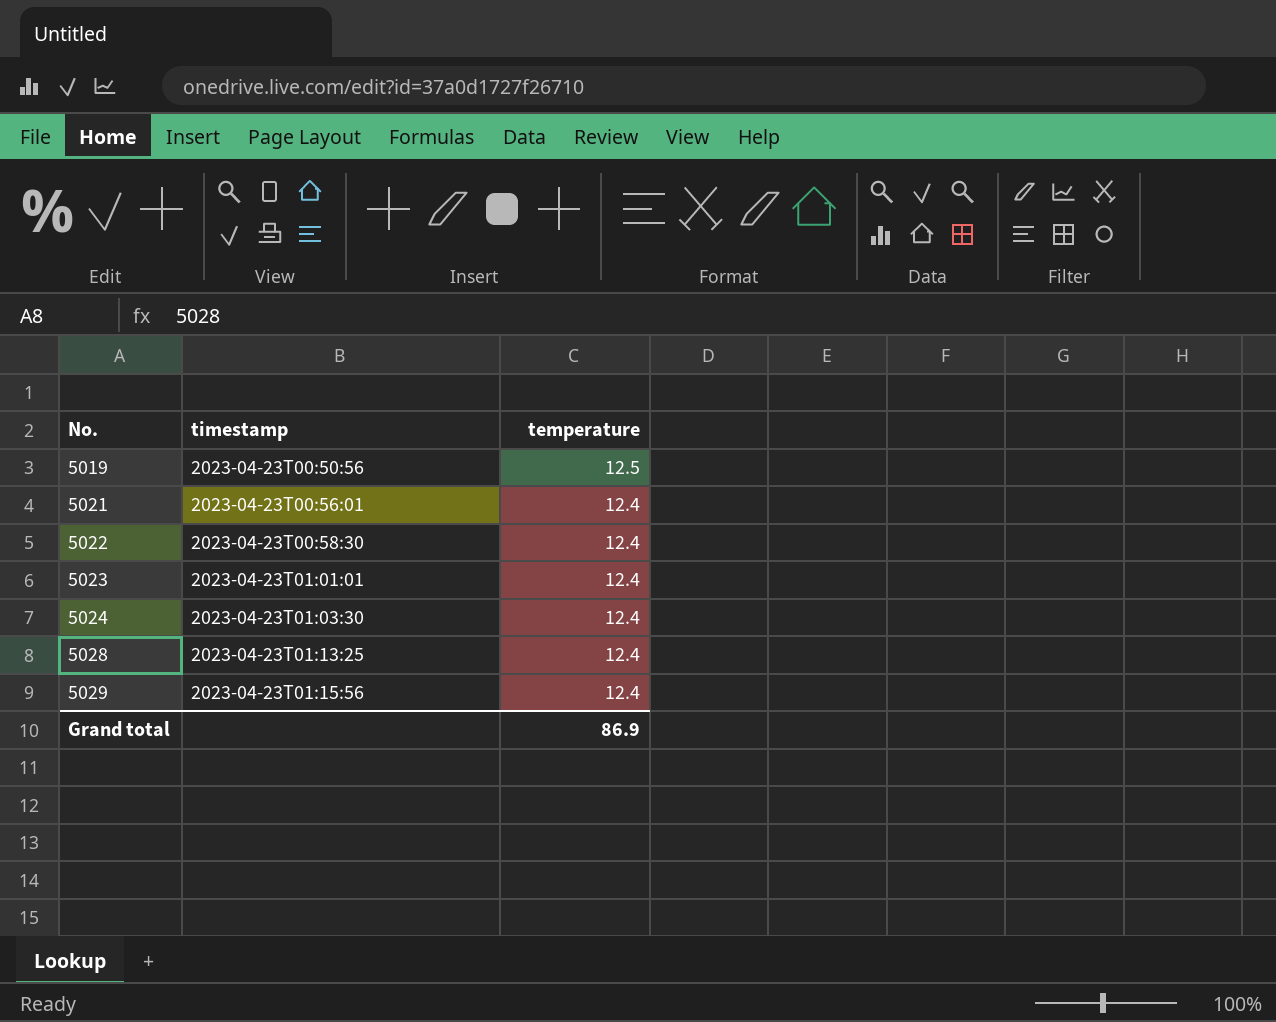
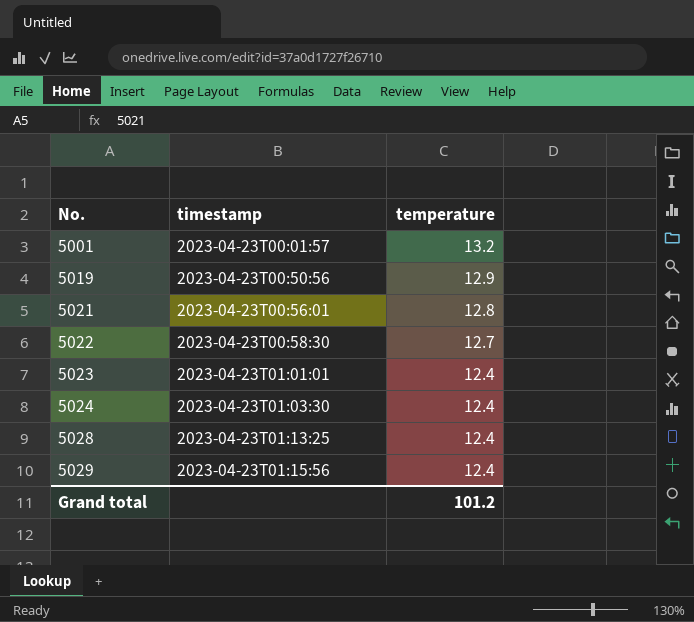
row 5001: none -> 2023-04-23T00:01:57 | 13.2
5019 | temperature: 12.5 -> 12.9
5021 | temperature: 12.4 -> 12.8
5022 | temperature: 12.4 -> 12.7
Grand total | temperature: 86.9 -> 101.2

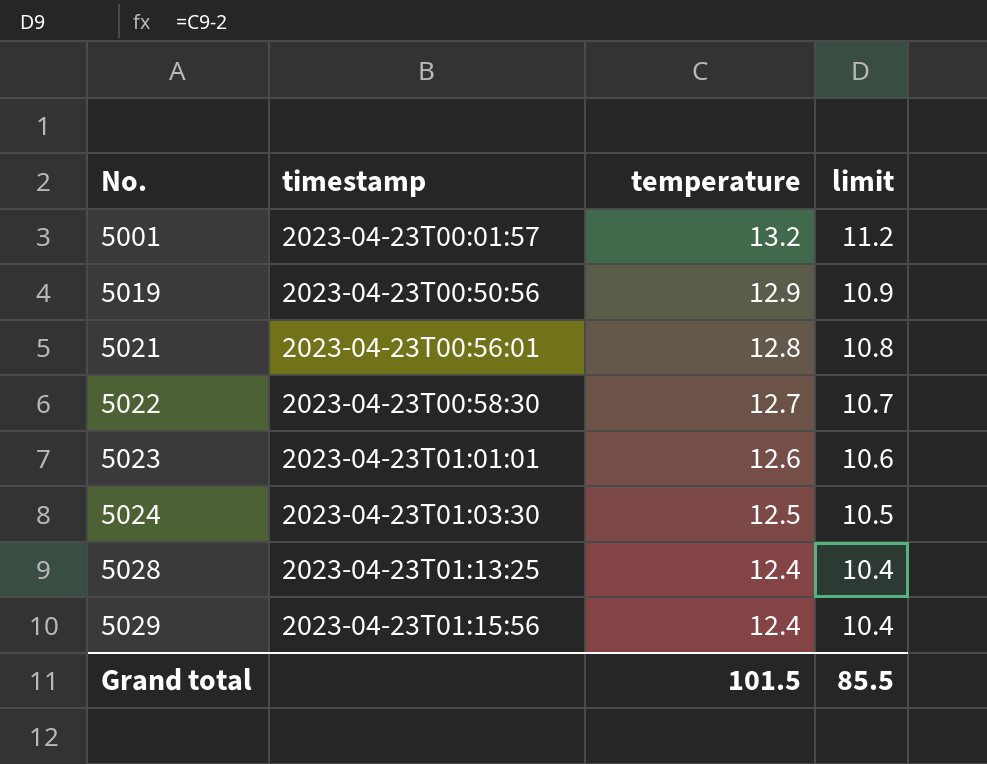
column limit | formula: none -> [temperature] - 2
5023 | temperature: 12.4 -> 12.6
5024 | temperature: 12.4 -> 12.5
Grand total | temperature: 101.2 -> 101.5

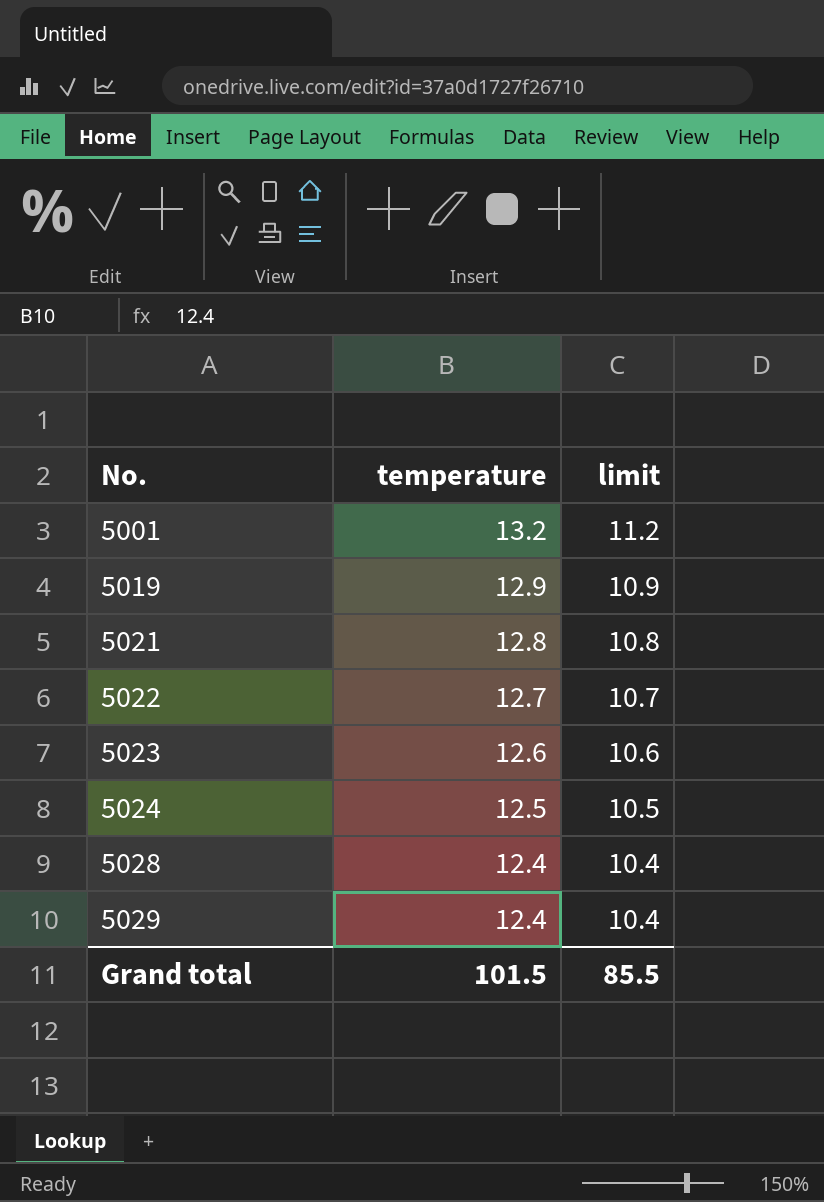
column timestamp | position: 2 -> none

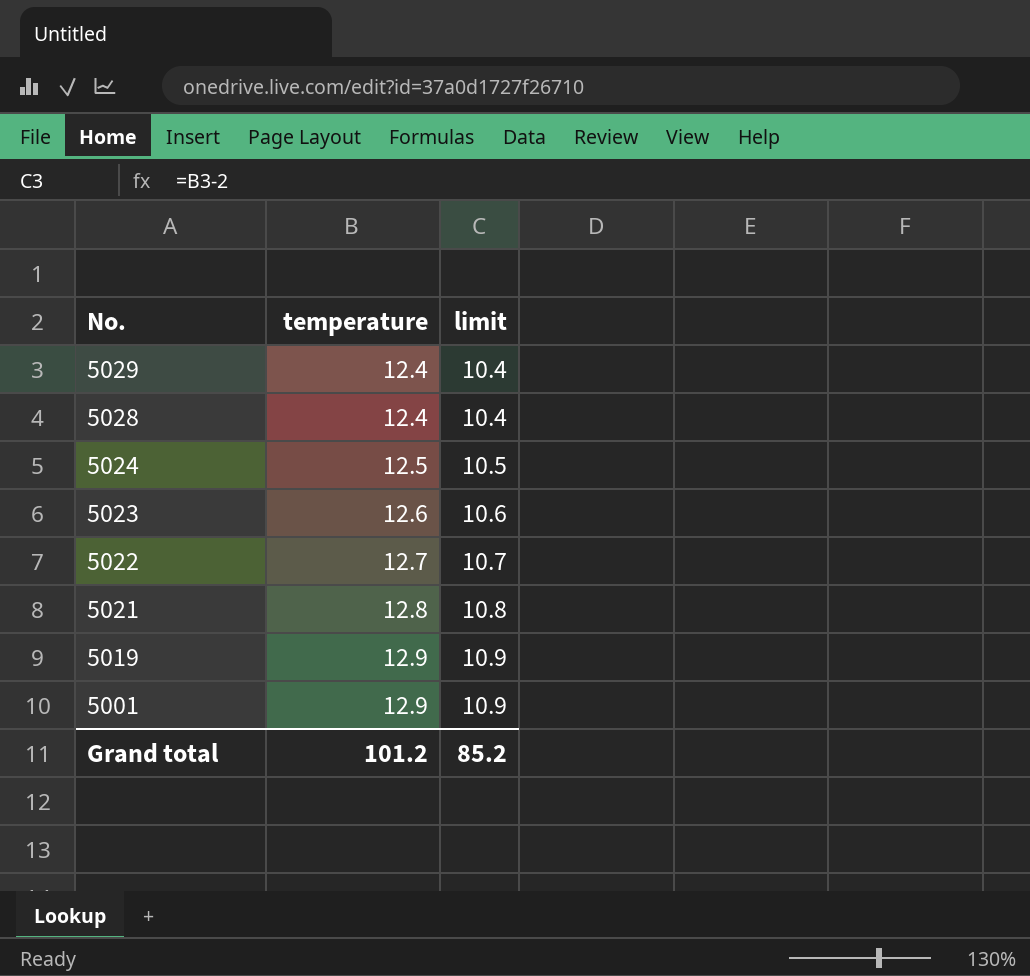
row order: No. ascending -> No. descending
5001 | temperature: 13.2 -> 12.9
5001 | limit: 11.2 -> 10.9
Grand total | temperature: 101.5 -> 101.2
Grand total | limit: 85.5 -> 85.2

